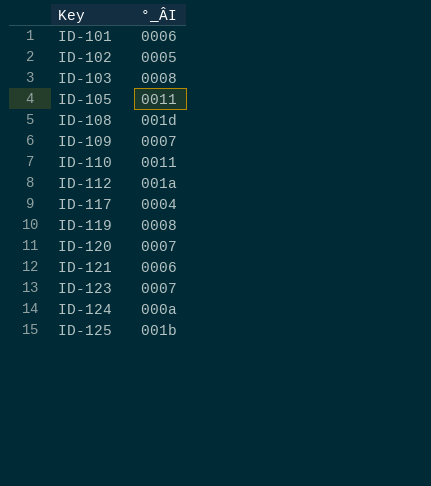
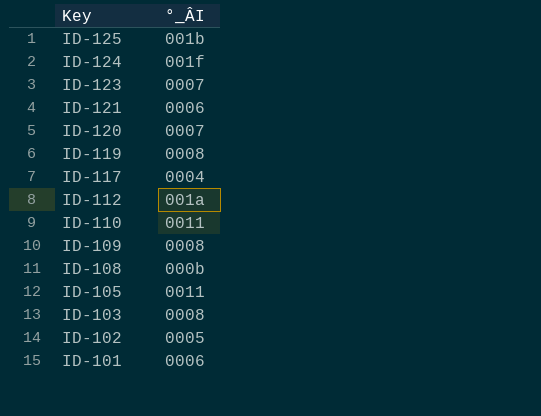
row order: Key ascending -> Key descending
ID-124 | °_ÂI: 000a -> 001f
ID-109 | °_ÂI: 0007 -> 0008
ID-108 | °_ÂI: 001d -> 000b

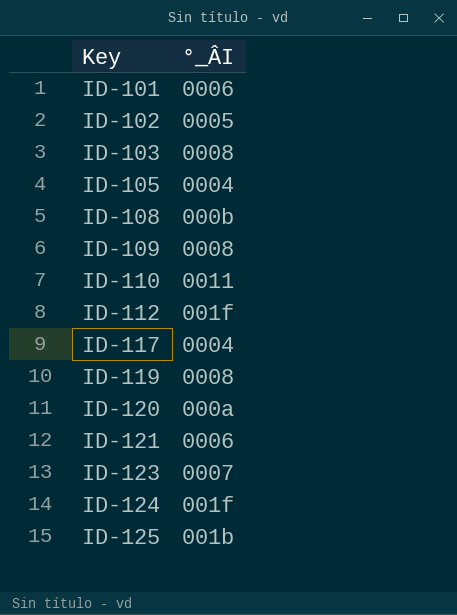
row order: Key descending -> Key ascending
ID-105 | °_ÂI: 0011 -> 0004
ID-112 | °_ÂI: 001a -> 001f
ID-120 | °_ÂI: 0007 -> 000a

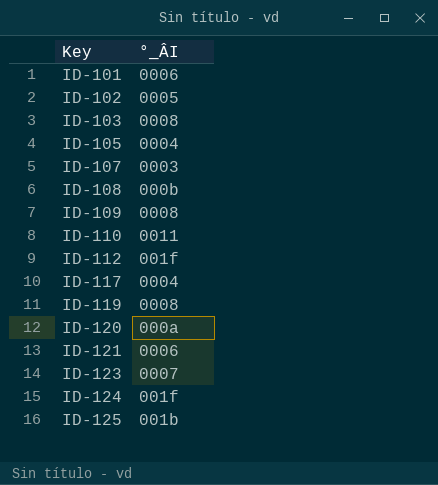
row ID-107: none -> 0003

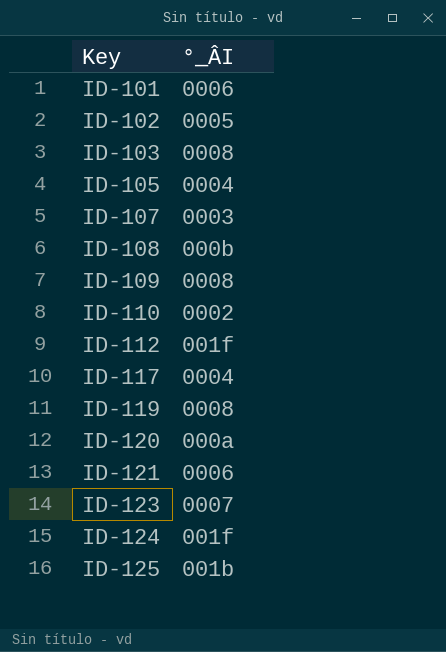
ID-110 | °_ÂI: 0011 -> 0002

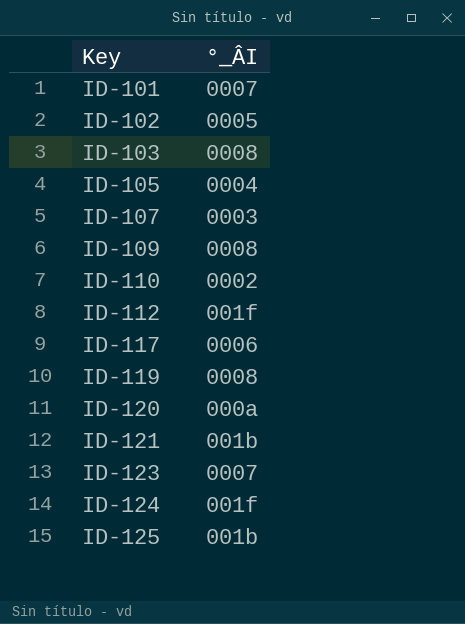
row ID-108: 000b -> none
ID-101 | °_ÂI: 0006 -> 0007
ID-117 | °_ÂI: 0004 -> 0006
ID-121 | °_ÂI: 0006 -> 001b

